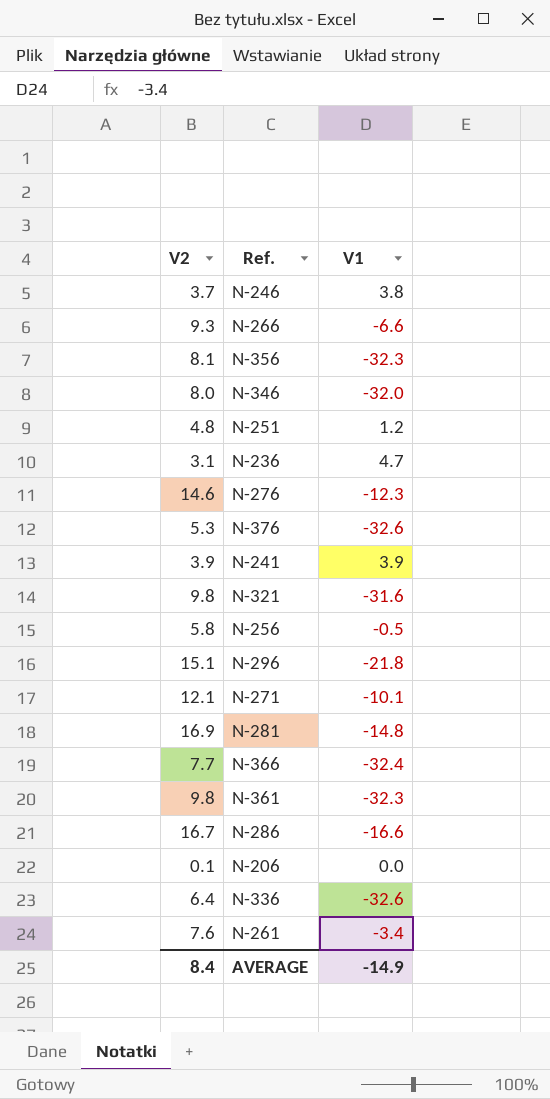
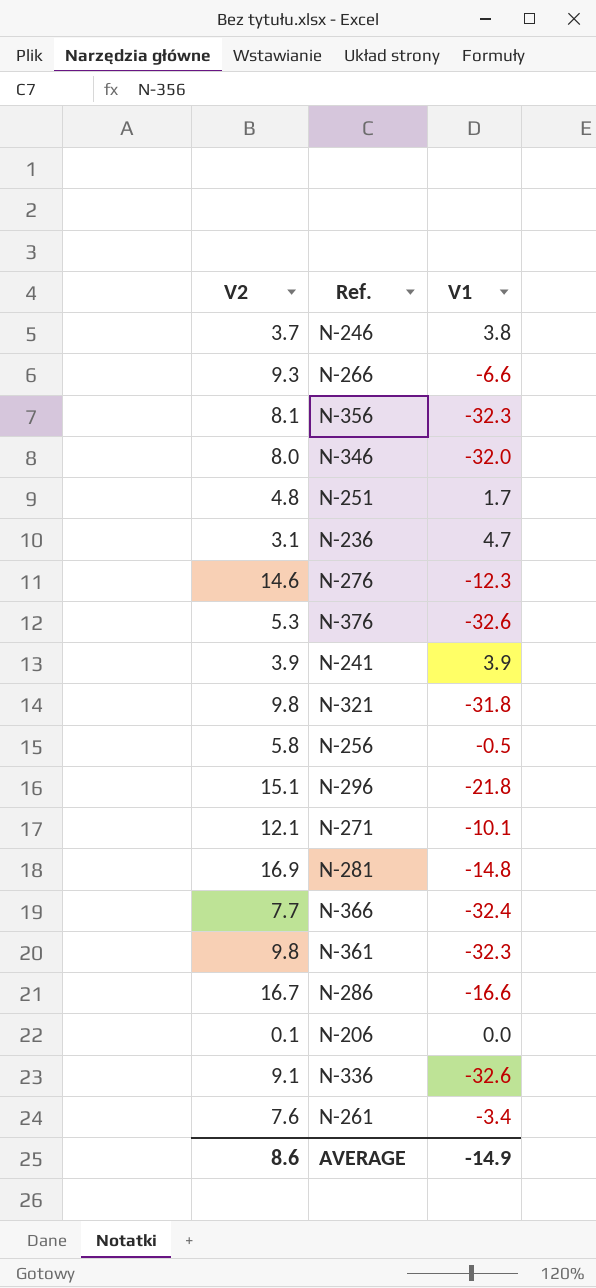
N-251 | V1: 1.2 -> 1.7
N-321 | V1: -31.6 -> -31.8
N-336 | V2: 6.4 -> 9.1
AVERAGE | V2: 8.4 -> 8.6

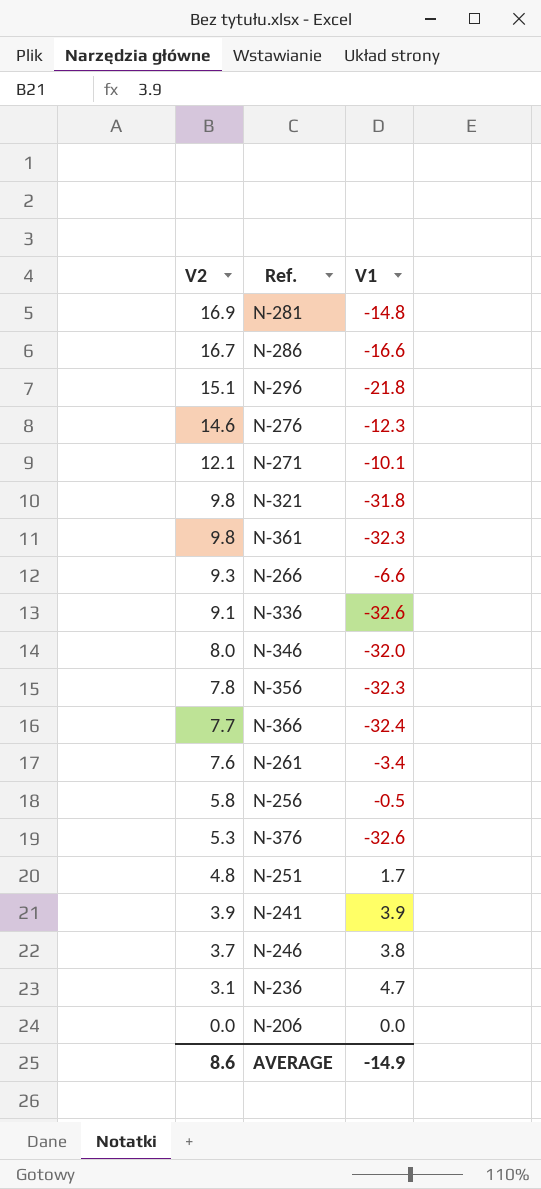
row order: none -> V2 descending
N-356 | V2: 8.1 -> 7.8
N-206 | V2: 0.1 -> 0.0

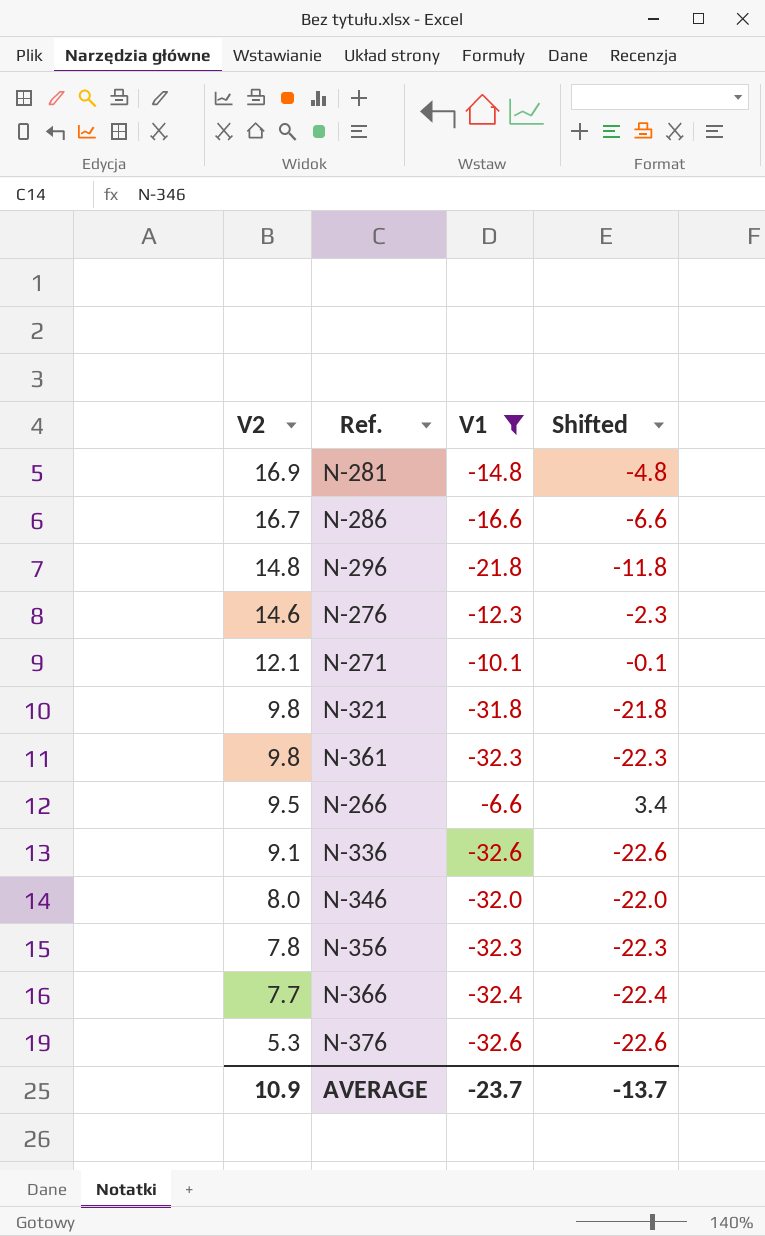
filter: none -> V1 <= -6.6
column Shifted | formula: none -> [V1] + 10
N-296 | V2: 15.1 -> 14.8
N-266 | V2: 9.3 -> 9.5
AVERAGE | V2: 8.6 -> 10.9
AVERAGE | V1: -14.9 -> -23.7

